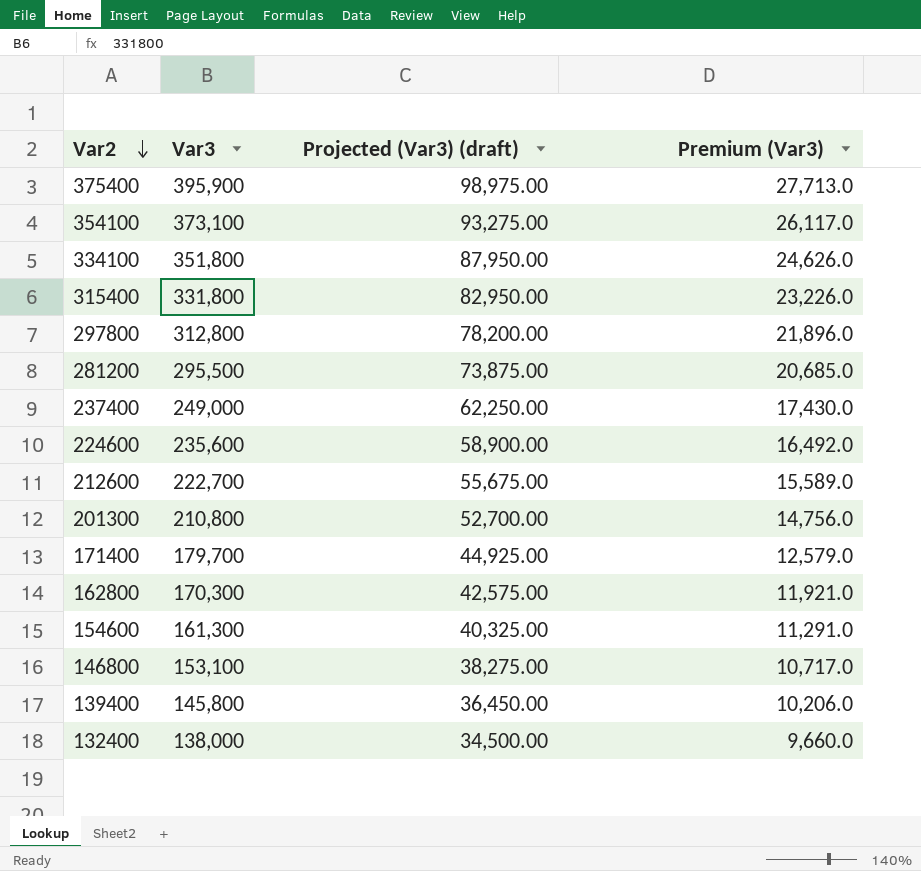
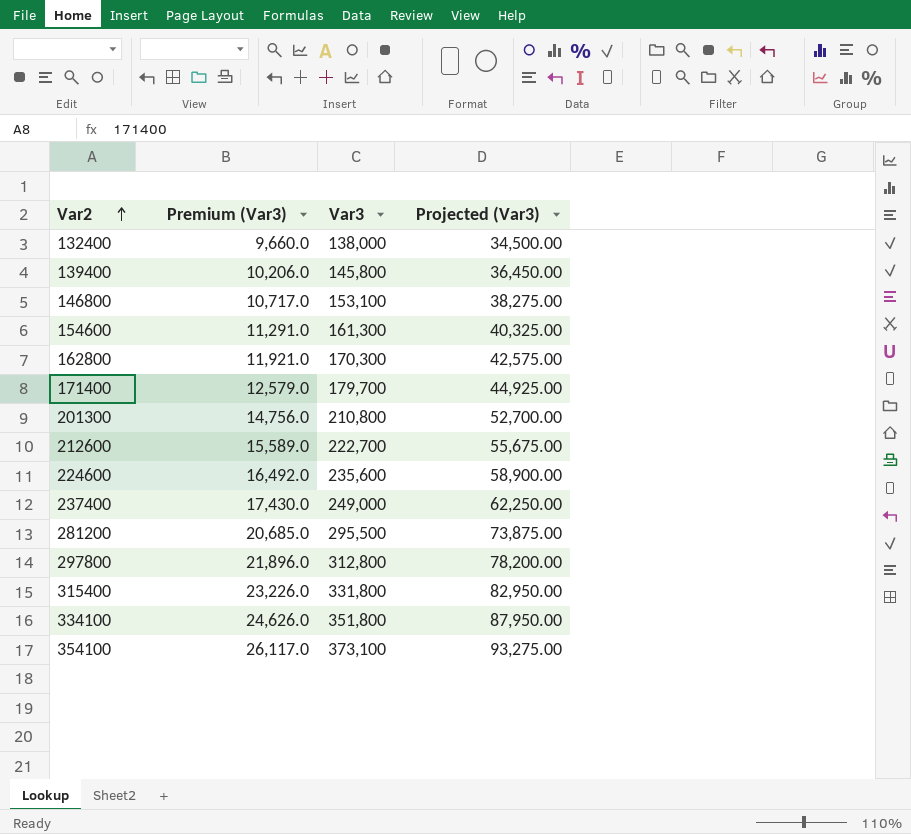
row order: Var2 descending -> Var2 ascending
column Premium (Var3) | position: 4 -> 2
column name: Projected (Var3) (draft) -> Projected (Var3)
row 375400: 395,900 | 98,975.00 | 27,713.0 -> none

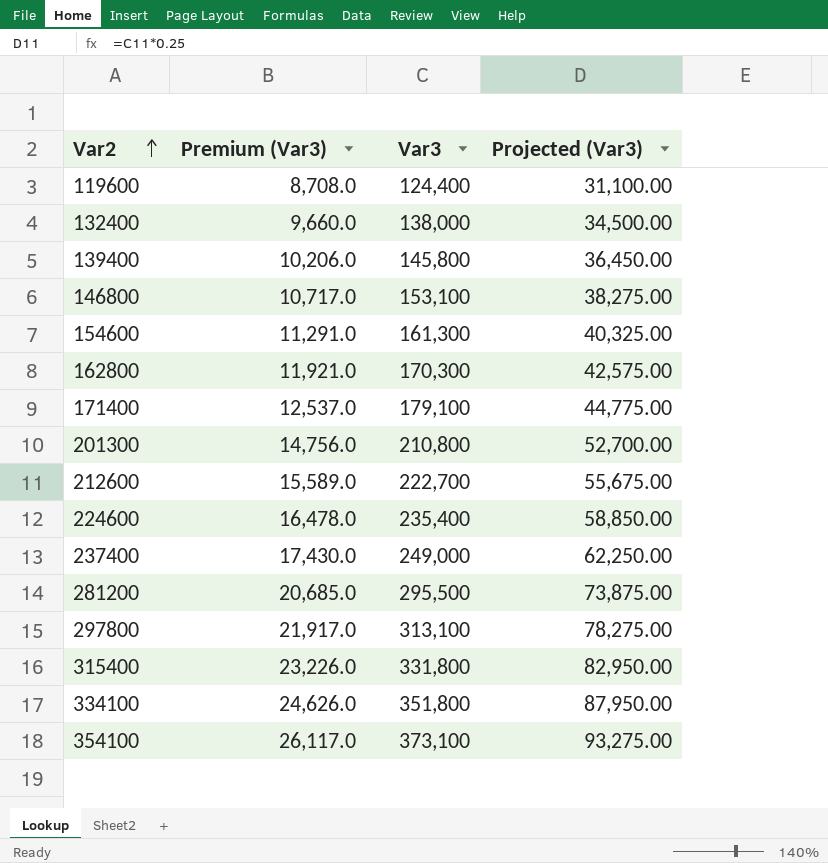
row 119600: none -> 8,708.0 | 124,400 | 31,100.00
171400 | Premium (Var3): 12,579.0 -> 12,537.0
171400 | Var3: 179,700 -> 179,100
171400 | Projected (Var3): 44,925.00 -> 44,775.00
224600 | Premium (Var3): 16,492.0 -> 16,478.0
224600 | Var3: 235,600 -> 235,400
224600 | Projected (Var3): 58,900.00 -> 58,850.00
297800 | Premium (Var3): 21,896.0 -> 21,917.0
297800 | Var3: 312,800 -> 313,100
297800 | Projected (Var3): 78,200.00 -> 78,275.00

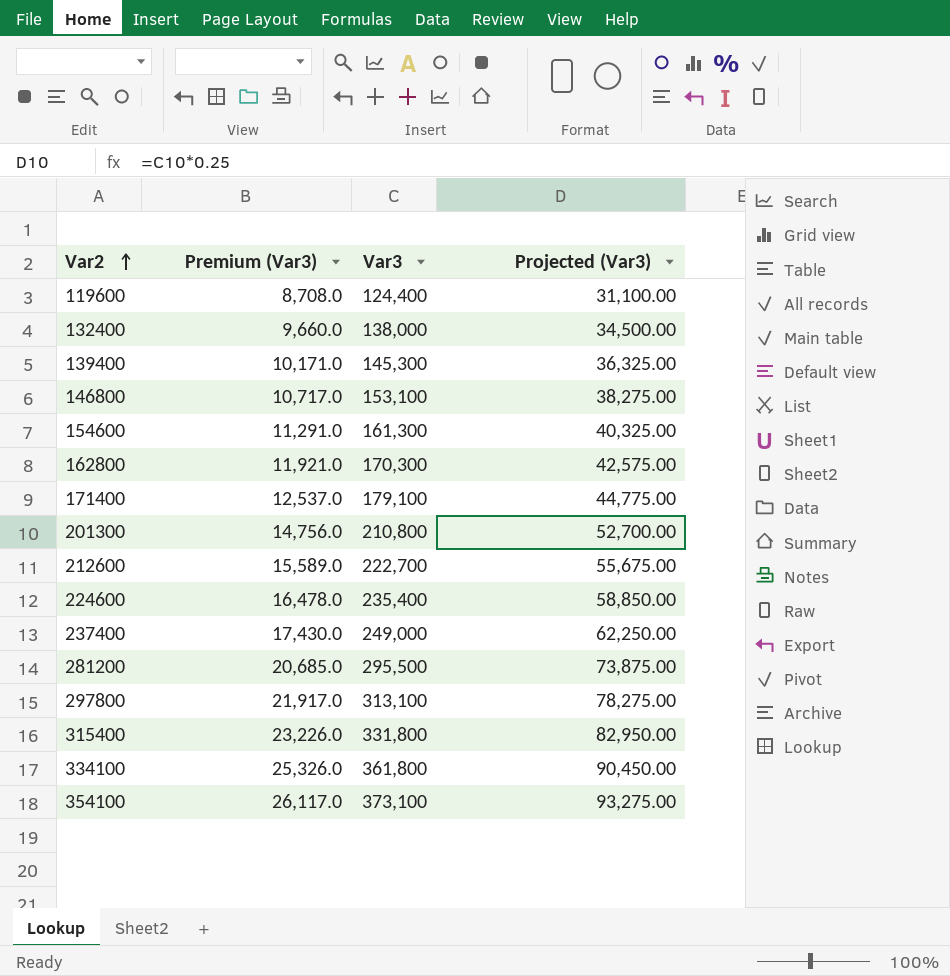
139400 | Premium (Var3): 10,206.0 -> 10,171.0
139400 | Var3: 145,800 -> 145,300
139400 | Projected (Var3): 36,450.00 -> 36,325.00
334100 | Premium (Var3): 24,626.0 -> 25,326.0
334100 | Var3: 351,800 -> 361,800
334100 | Projected (Var3): 87,950.00 -> 90,450.00

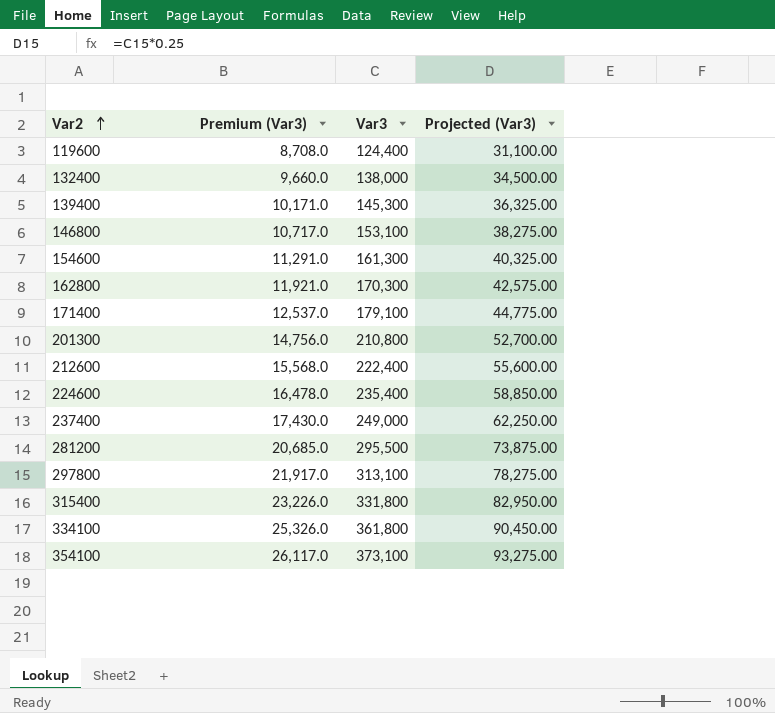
212600 | Premium (Var3): 15,589.0 -> 15,568.0
212600 | Var3: 222,700 -> 222,400
212600 | Projected (Var3): 55,675.00 -> 55,600.00

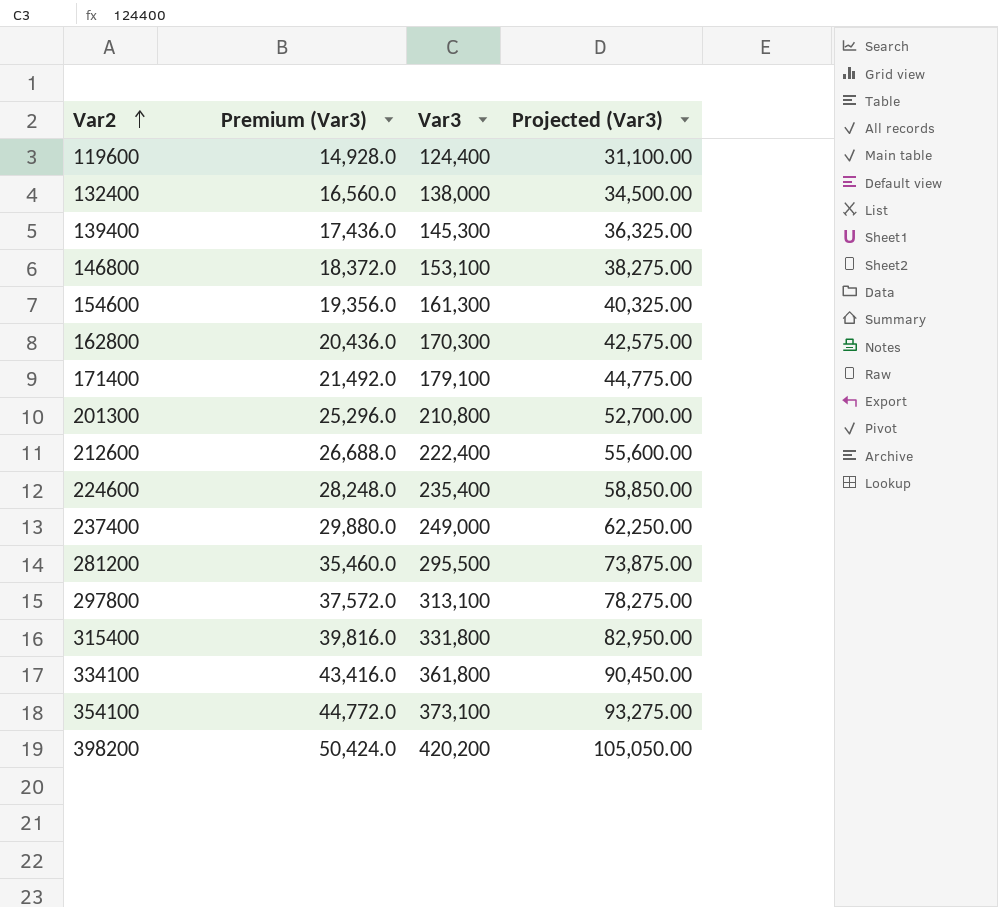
column Premium (Var3) | formula: [Var3] * 0.07 -> [Var3] * 0.12
row 398200: none -> 50,424.0 | 420,200 | 105,050.00

